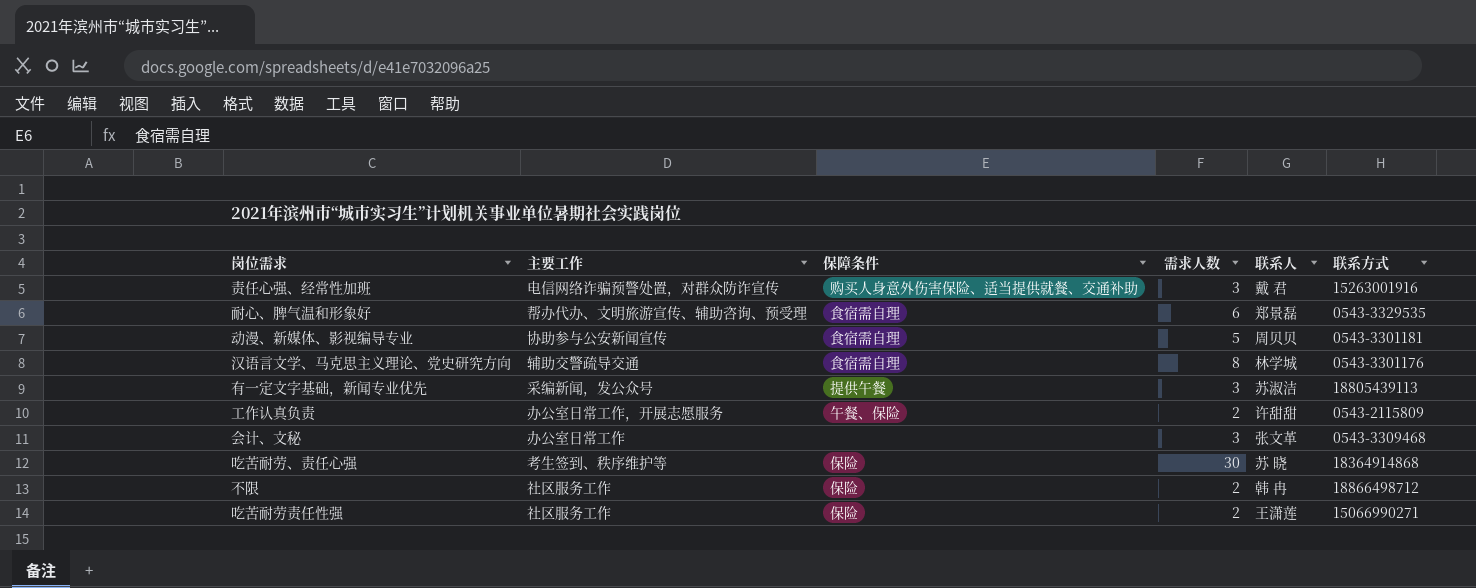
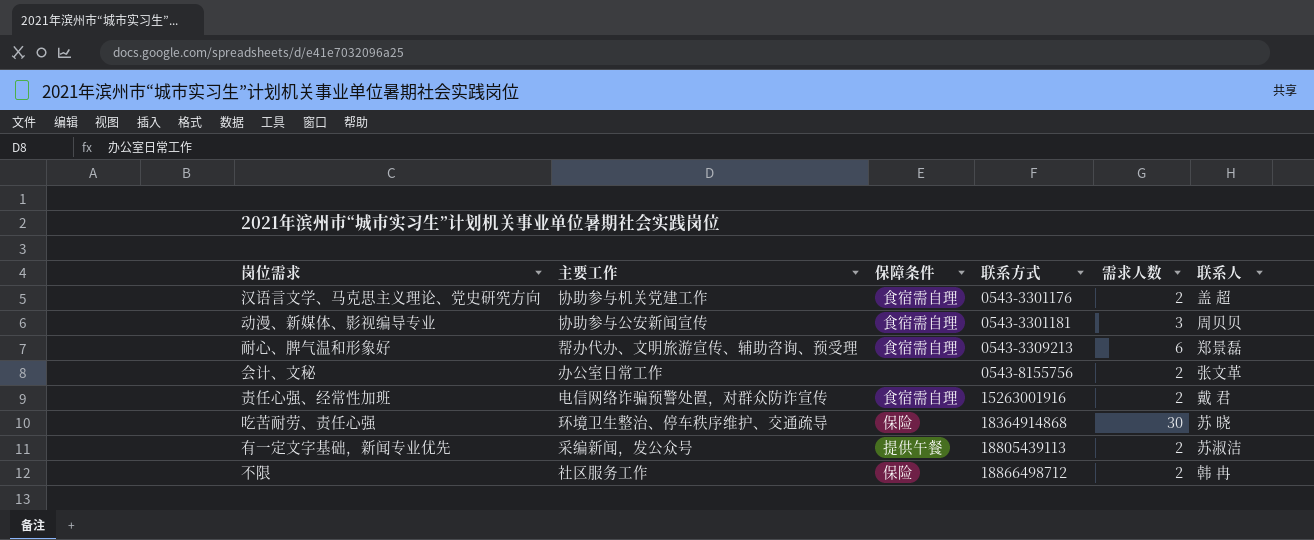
row order: none -> 联系方式 ascending
column 联系方式 | position: 6 -> 4
row 工作认真负责: 办公室日常工作，开展志愿服务 | 午餐、保险 | 2 | 许甜甜 | 0543-2115809 -> none
row 吃苦耐劳责任性强: 社区服务工作 | 保险 | 2 | 王潇莲 | 15066990271 -> none
汉语言文学、马克思主义理论、党史研究方向 | 主要工作: 辅助交警疏导交通 -> 协助参与机关党建工作
汉语言文学、马克思主义理论、党史研究方向 | 需求人数: 8 -> 2
汉语言文学、马克思主义理论、党史研究方向 | 联系人: 林学城 -> 盖 超
动漫、新媒体、影视编导专业 | 需求人数: 5 -> 3
耐心、脾气温和形象好 | 联系方式: 0543-3329535 -> 0543-3309213
会计、文秘 | 联系方式: 0543-3309468 -> 0543-8155756
会计、文秘 | 需求人数: 3 -> 2
责任心强、经常性加班 | 保障条件: 购买人身意外伤害保险、适当提供就餐、交通补助 -> 食宿需自理
责任心强、经常性加班 | 需求人数: 3 -> 2
吃苦耐劳、责任心强 | 主要工作: 考生签到、秩序维护等 -> 环境卫生整治、停车秩序维护、交通疏导
有一定文字基础，新闻专业优先 | 需求人数: 3 -> 2

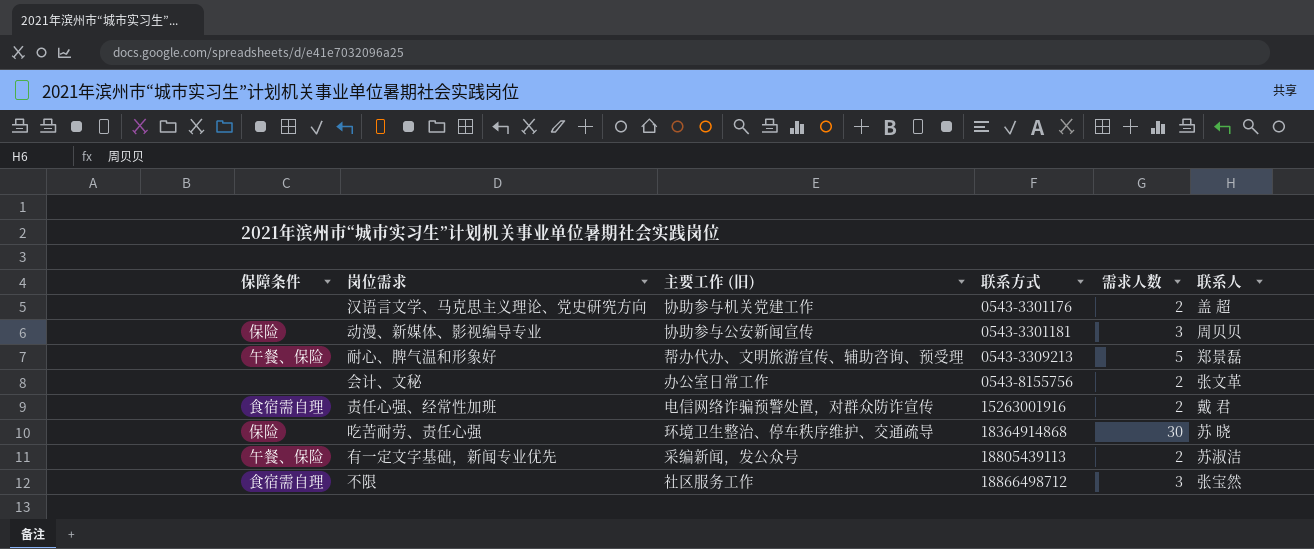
column 保障条件 | position: 3 -> 1
column name: 主要工作 -> 主要工作 (旧)
汉语言文学、马克思主义理论、党史研究方向 | 保障条件: 食宿需自理 -> none
动漫、新媒体、影视编导专业 | 保障条件: 食宿需自理 -> 保险
耐心、脾气温和形象好 | 保障条件: 食宿需自理 -> 午餐、保险
耐心、脾气温和形象好 | 需求人数: 6 -> 5
有一定文字基础，新闻专业优先 | 保障条件: 提供午餐 -> 午餐、保险
不限 | 保障条件: 保险 -> 食宿需自理
不限 | 需求人数: 2 -> 3
不限 | 联系人: 韩 冉 -> 张宝然

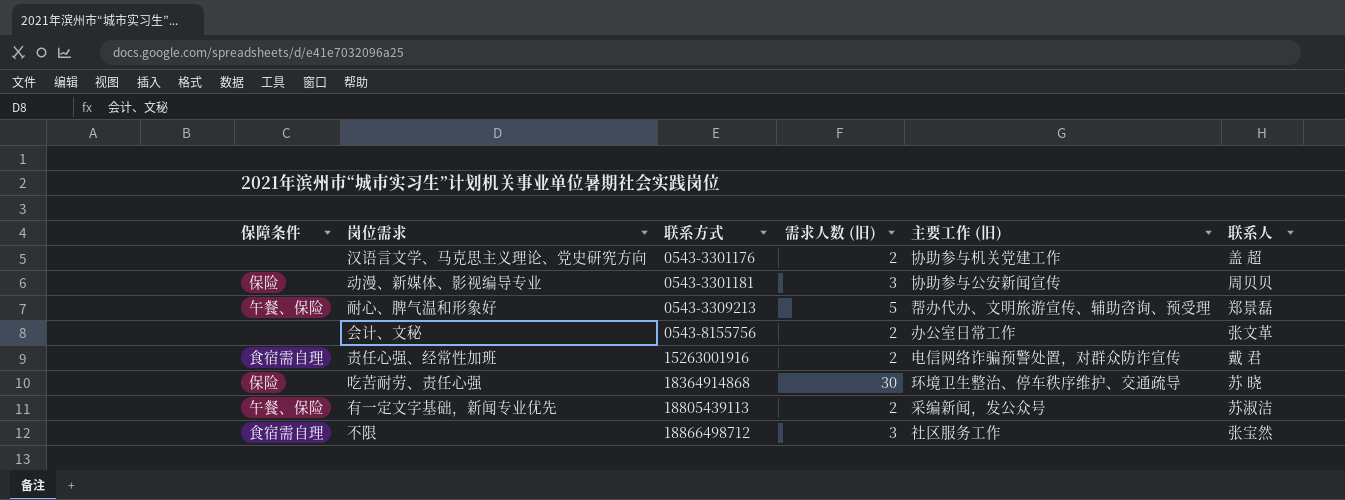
column name: 需求人数 -> 需求人数 (旧)
column 主要工作 (旧) | position: 3 -> 5

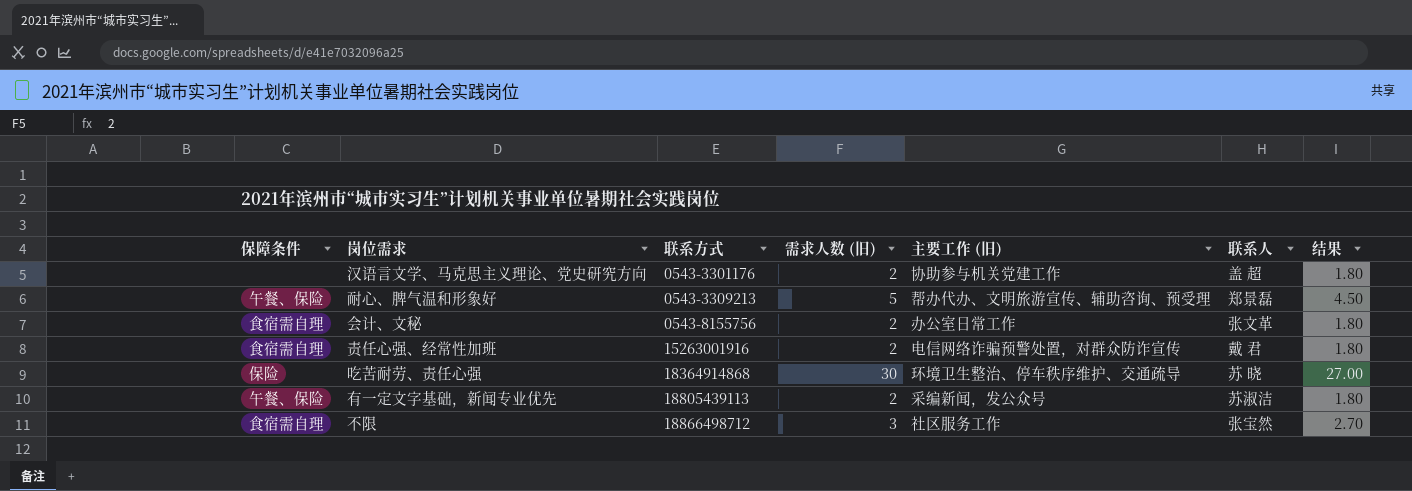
column 结果 | formula: none -> [需求人数 (旧)] * 0.9
row 动漫、新媒体、影视编导专业: 保险 | 0543-3301181 | 3 | 协助参与公安新闻宣传 | 周贝贝 -> none
会计、文秘 | 保障条件: none -> 食宿需自理

